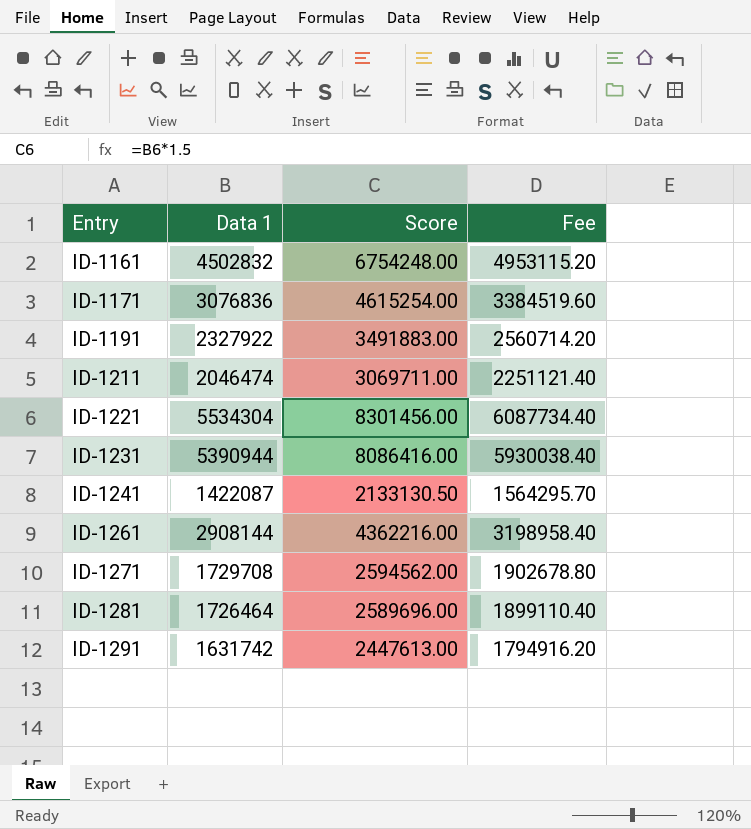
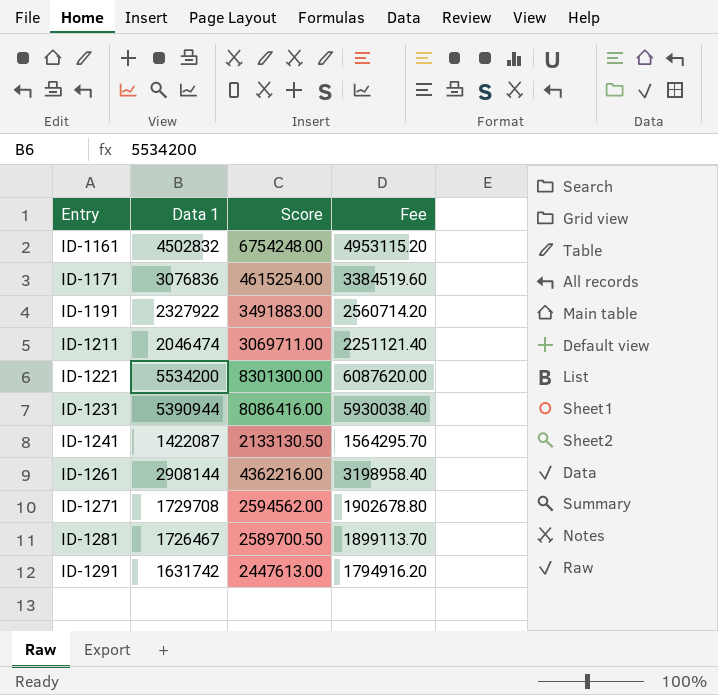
ID-1221 | Data 1: 5534304 -> 5534200
ID-1221 | Score: 8301456.00 -> 8301300.00
ID-1221 | Fee: 6087734.40 -> 6087620.00
ID-1281 | Data 1: 1726464 -> 1726467
ID-1281 | Score: 2589696.00 -> 2589700.50
ID-1281 | Fee: 1899110.40 -> 1899113.70

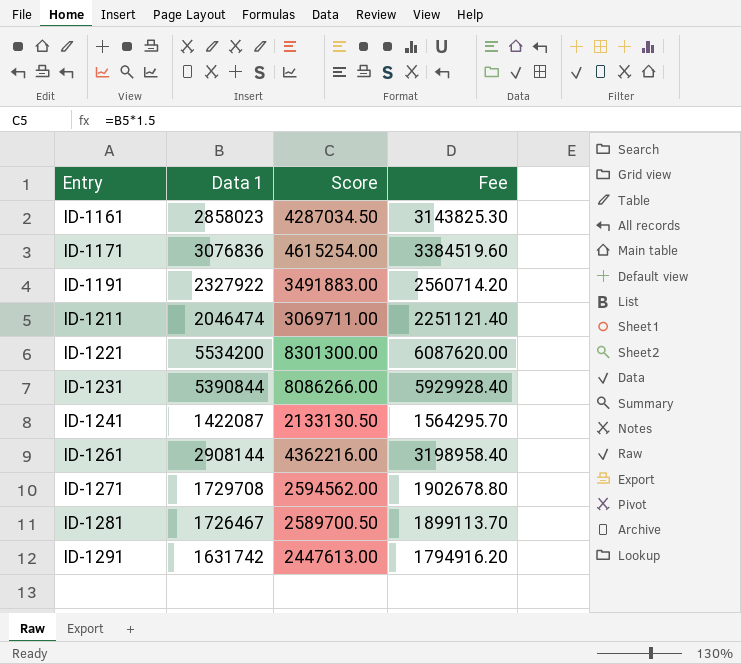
ID-1161 | Data 1: 4502832 -> 2858023
ID-1161 | Score: 6754248.00 -> 4287034.50
ID-1161 | Fee: 4953115.20 -> 3143825.30
ID-1231 | Data 1: 5390944 -> 5390844
ID-1231 | Score: 8086416.00 -> 8086266.00
ID-1231 | Fee: 5930038.40 -> 5929928.40

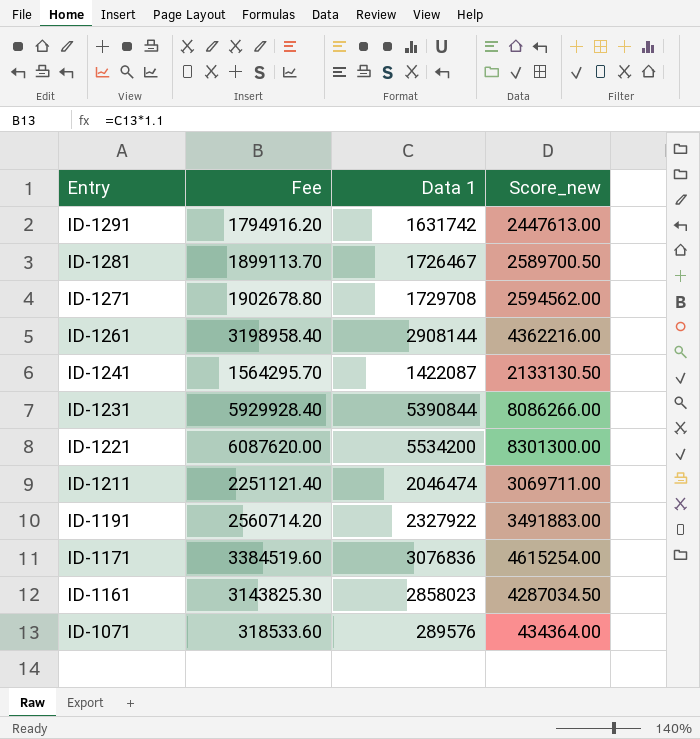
row order: Entry ascending -> Entry descending
column Fee | position: 4 -> 2
column name: Score -> Score_new
row ID-1071: none -> 318533.60 | 289576 | 434364.00

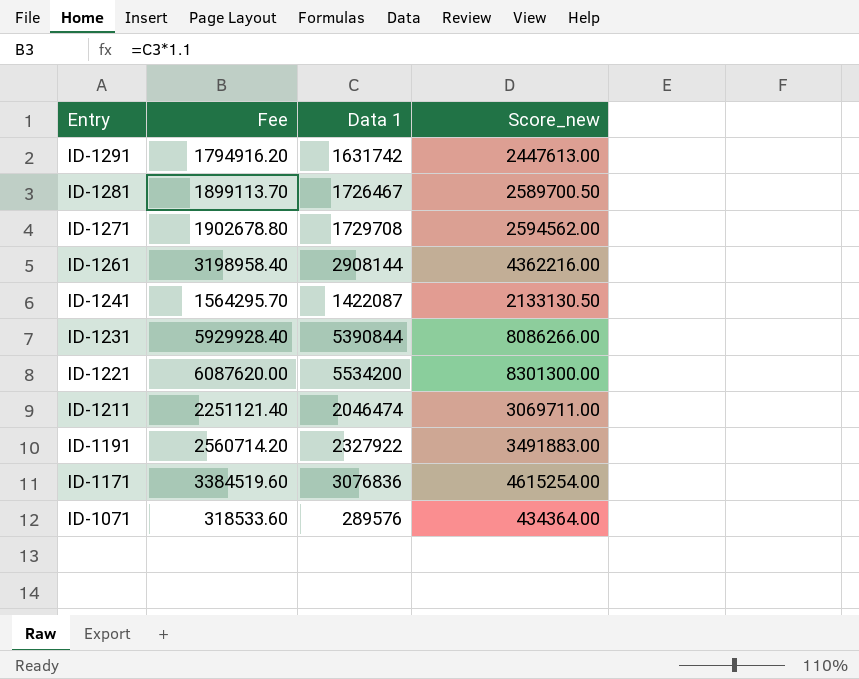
row ID-1161: 3143825.30 | 2858023 | 4287034.50 -> none

